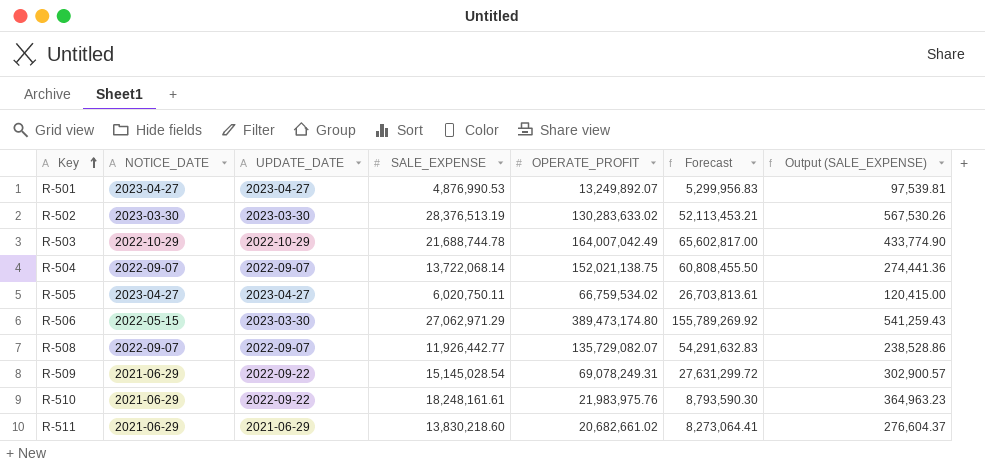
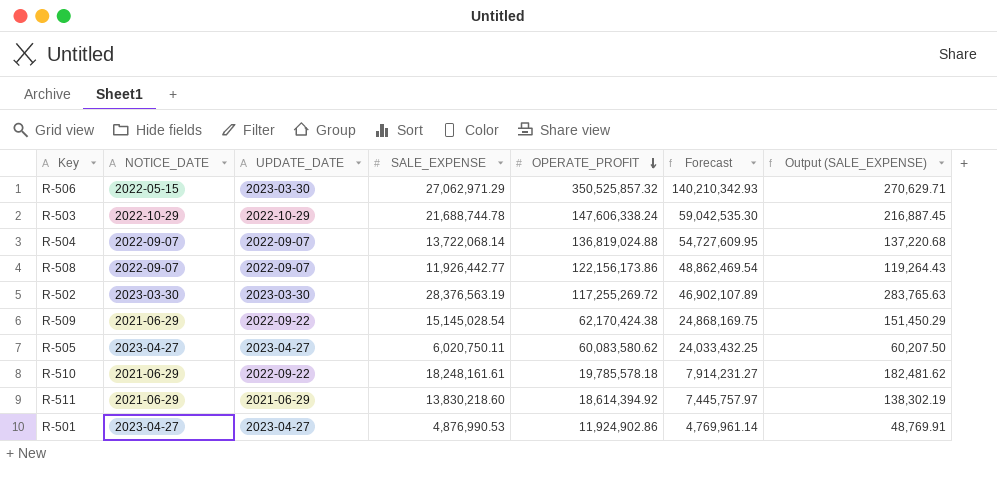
row order: Key ascending -> OPERATE_PROFIT descending
column Output (SALE_EXPENSE) | formula: [SALE_EXPENSE] * 0.02 -> [SALE_EXPENSE] * 0.01
R-506 | OPERATE_PROFIT: 389,473,174.80 -> 350,525,857.32
R-506 | Forecast: 155,789,269.92 -> 140,210,342.93
R-503 | OPERATE_PROFIT: 164,007,042.49 -> 147,606,338.24
R-503 | Forecast: 65,602,817.00 -> 59,042,535.30
R-504 | OPERATE_PROFIT: 152,021,138.75 -> 136,819,024.88
R-504 | Forecast: 60,808,455.50 -> 54,727,609.95
R-508 | OPERATE_PROFIT: 135,729,082.07 -> 122,156,173.86
R-508 | Forecast: 54,291,632.83 -> 48,862,469.54
R-502 | SALE_EXPENSE: 28,376,513.19 -> 28,376,563.19
R-502 | OPERATE_PROFIT: 130,283,633.02 -> 117,255,269.72
R-502 | Forecast: 52,113,453.21 -> 46,902,107.89
R-509 | OPERATE_PROFIT: 69,078,249.31 -> 62,170,424.38
R-509 | Forecast: 27,631,299.72 -> 24,868,169.75
R-505 | OPERATE_PROFIT: 66,759,534.02 -> 60,083,580.62
R-505 | Forecast: 26,703,813.61 -> 24,033,432.25
R-510 | OPERATE_PROFIT: 21,983,975.76 -> 19,785,578.18
R-510 | Forecast: 8,793,590.30 -> 7,914,231.27
R-511 | OPERATE_PROFIT: 20,682,661.02 -> 18,614,394.92
R-511 | Forecast: 8,273,064.41 -> 7,445,757.97
R-501 | OPERATE_PROFIT: 13,249,892.07 -> 11,924,902.86
R-501 | Forecast: 5,299,956.83 -> 4,769,961.14

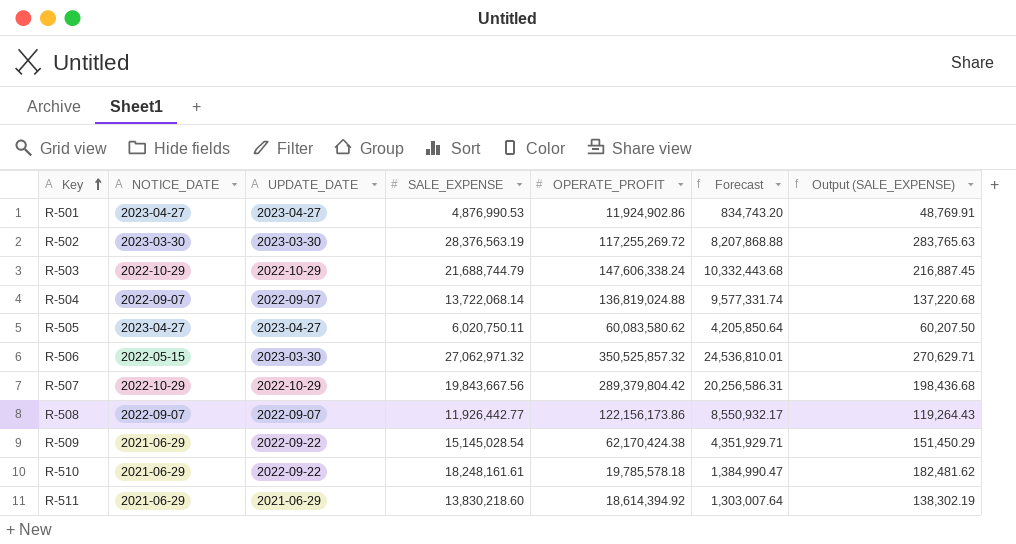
row order: OPERATE_PROFIT descending -> Key ascending
column Forecast | formula: [OPERATE_PROFIT] * 0.4 -> [OPERATE_PROFIT] * 0.07
R-503 | SALE_EXPENSE: 21,688,744.78 -> 21,688,744.79
R-506 | SALE_EXPENSE: 27,062,971.29 -> 27,062,971.32
row R-507: none -> 2022-10-29 | 2022-10-29 | 19,843,667.56 | 289,379,804.42 | 20,256,586.31 | 198,436.68

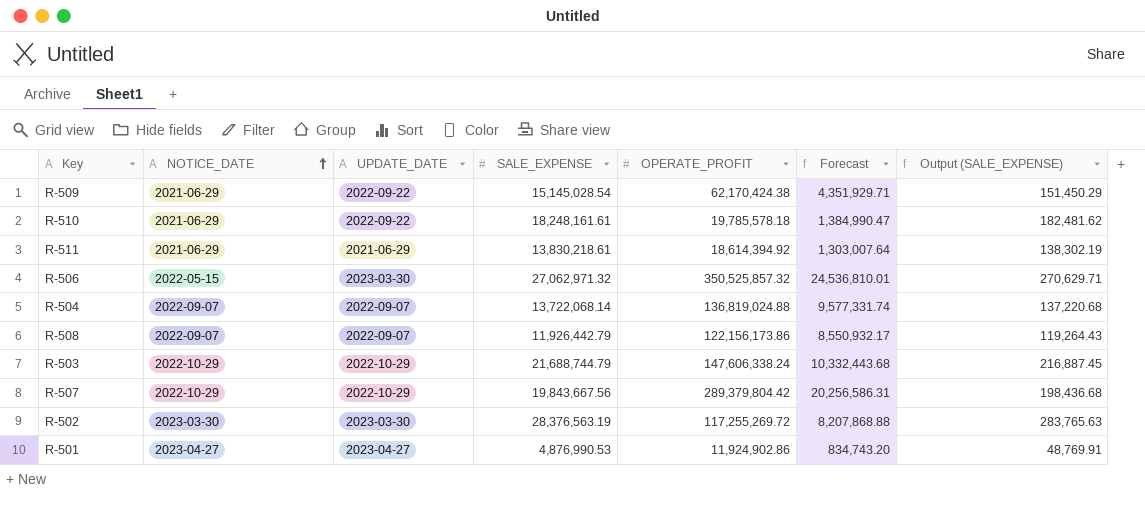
row order: Key ascending -> NOTICE_DATE ascending
row R-505: 2023-04-27 | 2023-04-27 | 6,020,750.11 | 60,083,580.62 | 4,205,850.64 | 60,207.50 -> none
R-511 | SALE_EXPENSE: 13,830,218.60 -> 13,830,218.61
R-508 | SALE_EXPENSE: 11,926,442.77 -> 11,926,442.79

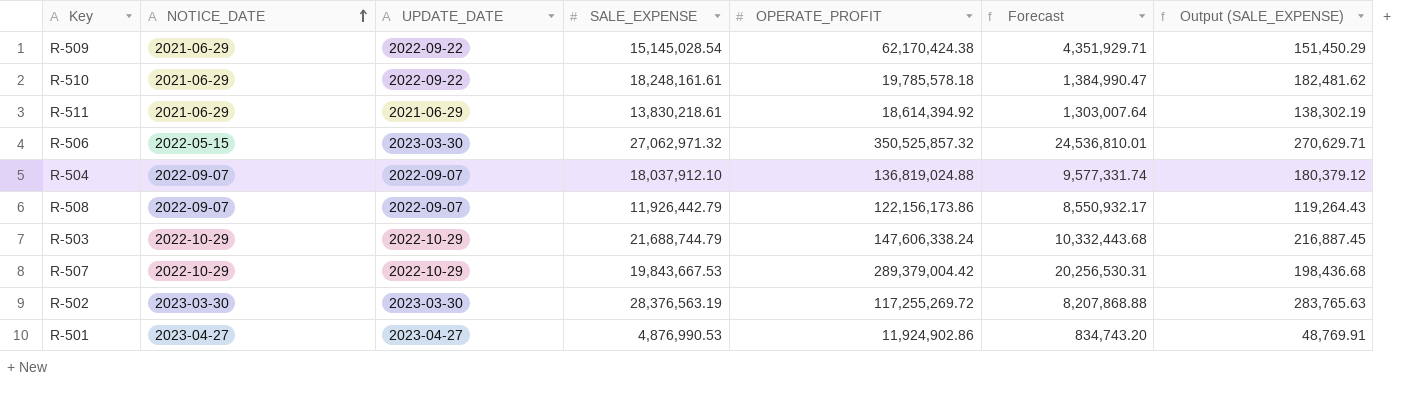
R-504 | SALE_EXPENSE: 13,722,068.14 -> 18,037,912.10
R-504 | Output (SALE_EXPENSE): 137,220.68 -> 180,379.12
R-507 | SALE_EXPENSE: 19,843,667.56 -> 19,843,667.53
R-507 | OPERATE_PROFIT: 289,379,804.42 -> 289,379,004.42
R-507 | Forecast: 20,256,586.31 -> 20,256,530.31

